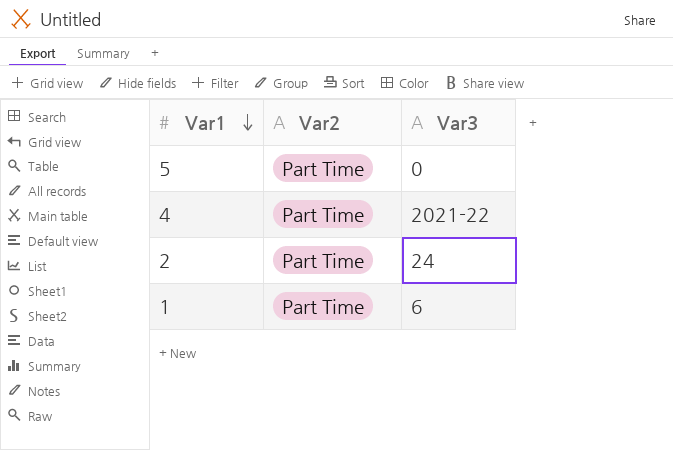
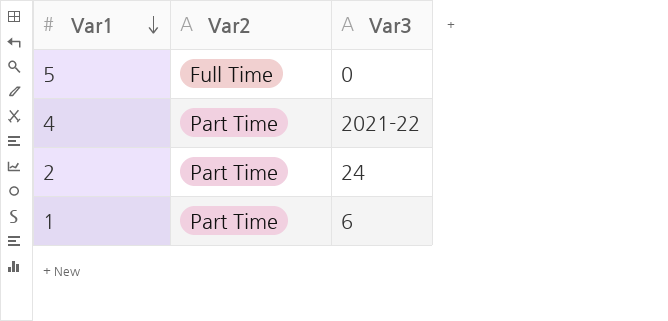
5 | Var2: Part Time -> Full Time

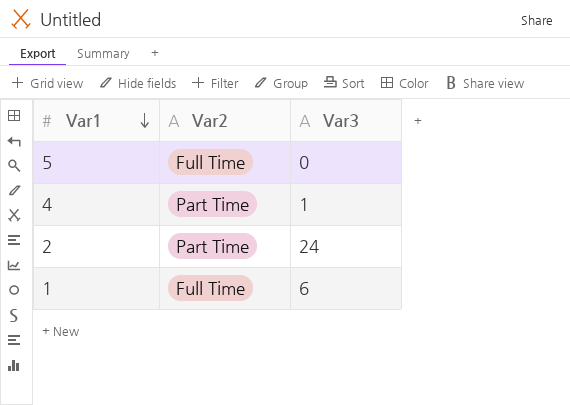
4 | Var3: 2021-22 -> 1
1 | Var2: Part Time -> Full Time

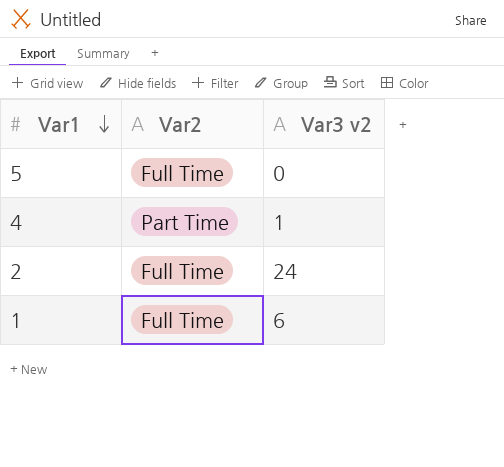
column name: Var3 -> Var3 v2
2 | Var2: Part Time -> Full Time

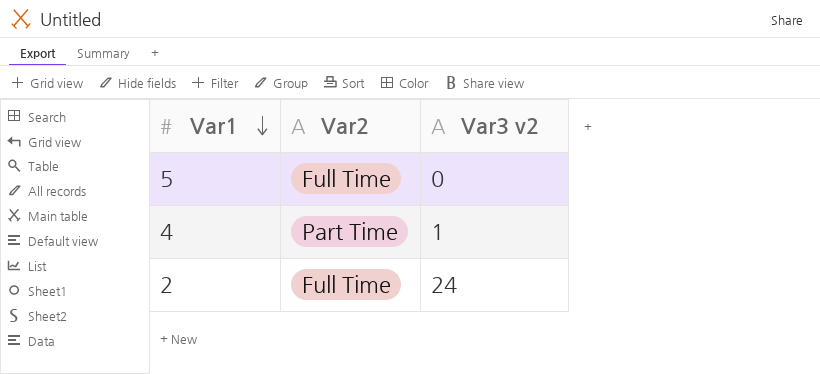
row 1: Full Time | 6 -> none

